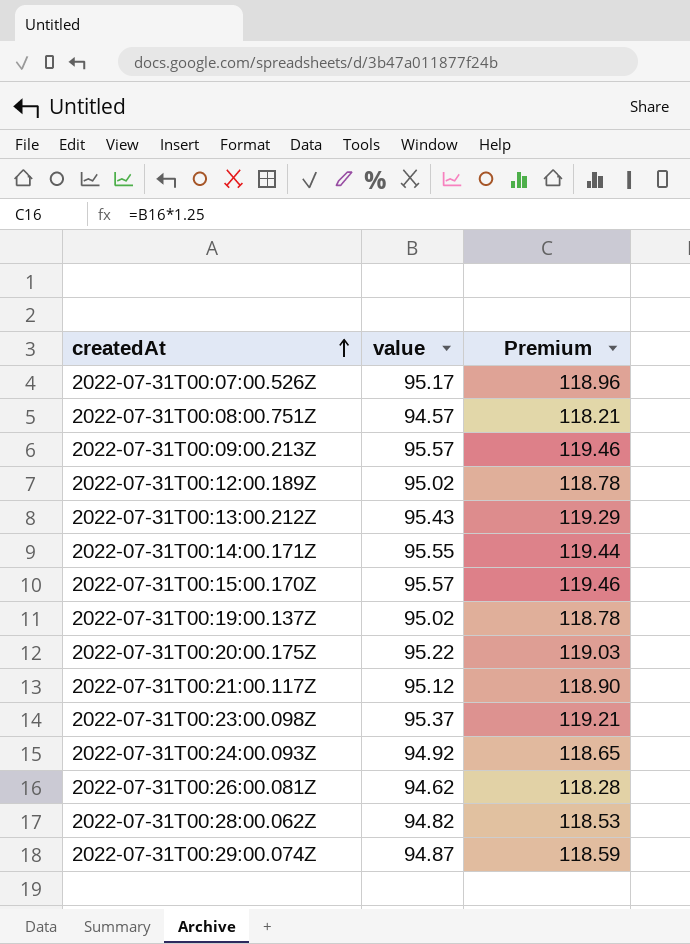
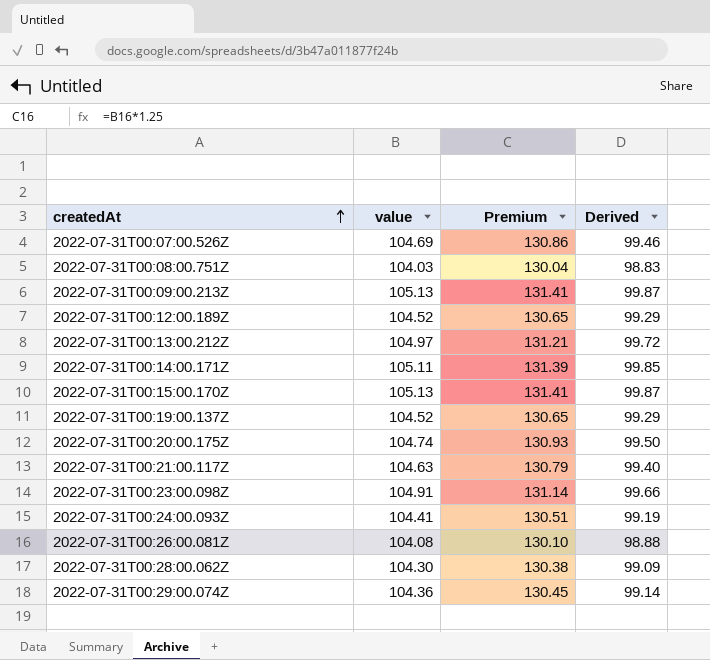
column Derived | formula: none -> [value] * 0.95
2022-07-31T00:07:00.526Z | value: 95.17 -> 104.69
2022-07-31T00:07:00.526Z | Premium: 118.96 -> 130.86
2022-07-31T00:08:00.751Z | value: 94.57 -> 104.03
2022-07-31T00:08:00.751Z | Premium: 118.21 -> 130.04
2022-07-31T00:09:00.213Z | value: 95.57 -> 105.13
2022-07-31T00:09:00.213Z | Premium: 119.46 -> 131.41
2022-07-31T00:12:00.189Z | value: 95.02 -> 104.52
2022-07-31T00:12:00.189Z | Premium: 118.78 -> 130.65
2022-07-31T00:13:00.212Z | value: 95.43 -> 104.97
2022-07-31T00:13:00.212Z | Premium: 119.29 -> 131.21
2022-07-31T00:14:00.171Z | value: 95.55 -> 105.11
2022-07-31T00:14:00.171Z | Premium: 119.44 -> 131.39
2022-07-31T00:15:00.170Z | value: 95.57 -> 105.13
2022-07-31T00:15:00.170Z | Premium: 119.46 -> 131.41
2022-07-31T00:19:00.137Z | value: 95.02 -> 104.52
2022-07-31T00:19:00.137Z | Premium: 118.78 -> 130.65
2022-07-31T00:20:00.175Z | value: 95.22 -> 104.74
2022-07-31T00:20:00.175Z | Premium: 119.03 -> 130.93
2022-07-31T00:21:00.117Z | value: 95.12 -> 104.63
2022-07-31T00:21:00.117Z | Premium: 118.90 -> 130.79
2022-07-31T00:23:00.098Z | value: 95.37 -> 104.91
2022-07-31T00:23:00.098Z | Premium: 119.21 -> 131.14
2022-07-31T00:24:00.093Z | value: 94.92 -> 104.41
2022-07-31T00:24:00.093Z | Premium: 118.65 -> 130.51
2022-07-31T00:26:00.081Z | value: 94.62 -> 104.08
2022-07-31T00:26:00.081Z | Premium: 118.28 -> 130.10
2022-07-31T00:28:00.062Z | value: 94.82 -> 104.30
2022-07-31T00:28:00.062Z | Premium: 118.53 -> 130.38
2022-07-31T00:29:00.074Z | value: 94.87 -> 104.36
2022-07-31T00:29:00.074Z | Premium: 118.59 -> 130.45

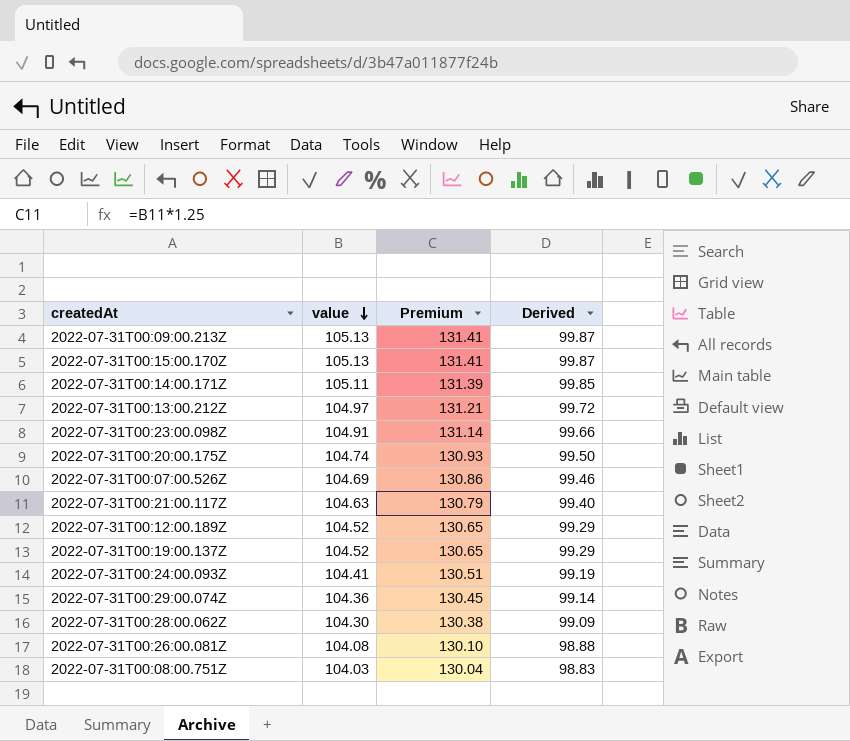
row order: createdAt ascending -> value descending

